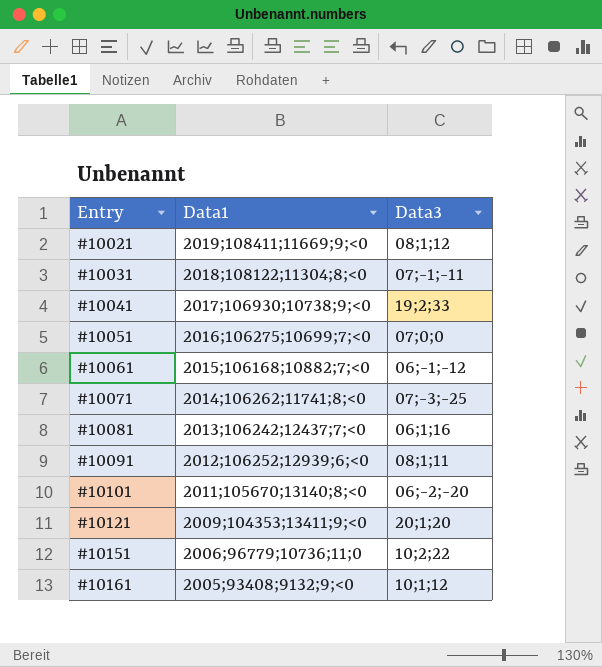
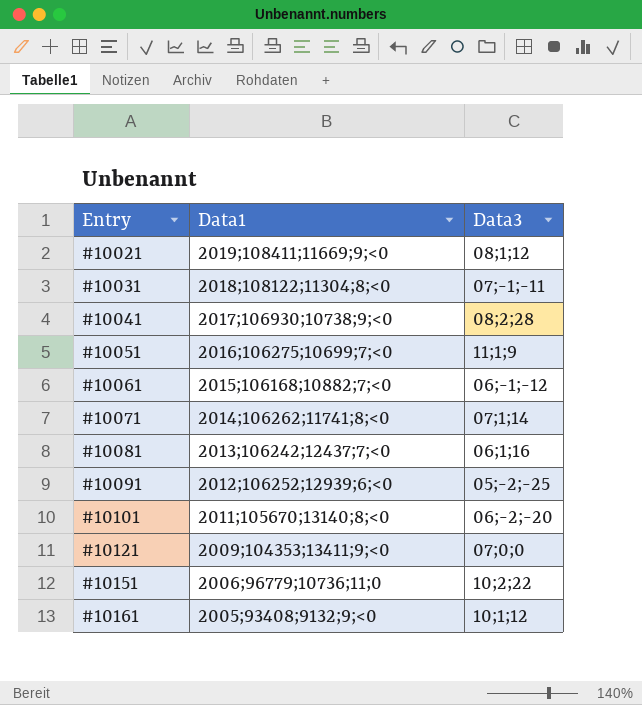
#10041 | Data3: 19;2;33 -> 08;2;28
#10051 | Data3: 07;0;0 -> 11;1;9
#10071 | Data3: 07;-3;-25 -> 07;1;14
#10091 | Data3: 08;1;11 -> 05;-2;-25
#10121 | Data3: 20;1;20 -> 07;0;0

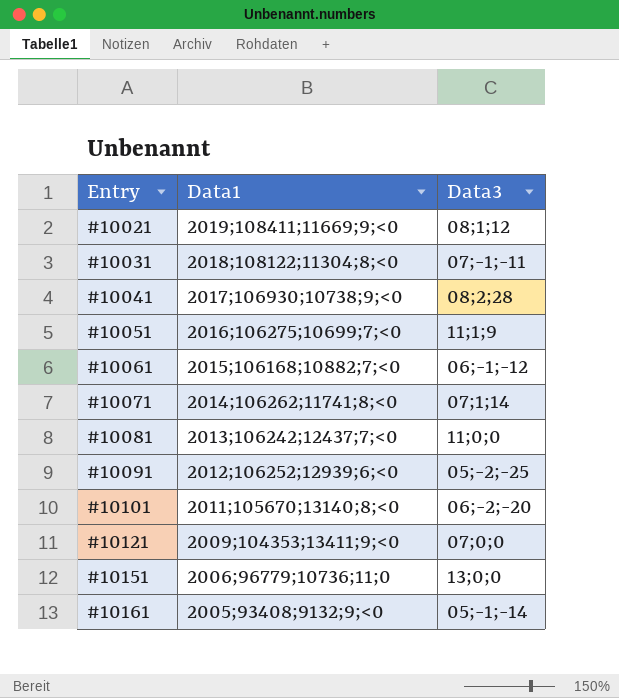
#10081 | Data3: 06;1;16 -> 11;0;0
#10151 | Data3: 10;2;22 -> 13;0;0
#10161 | Data3: 10;1;12 -> 05;-1;-14

